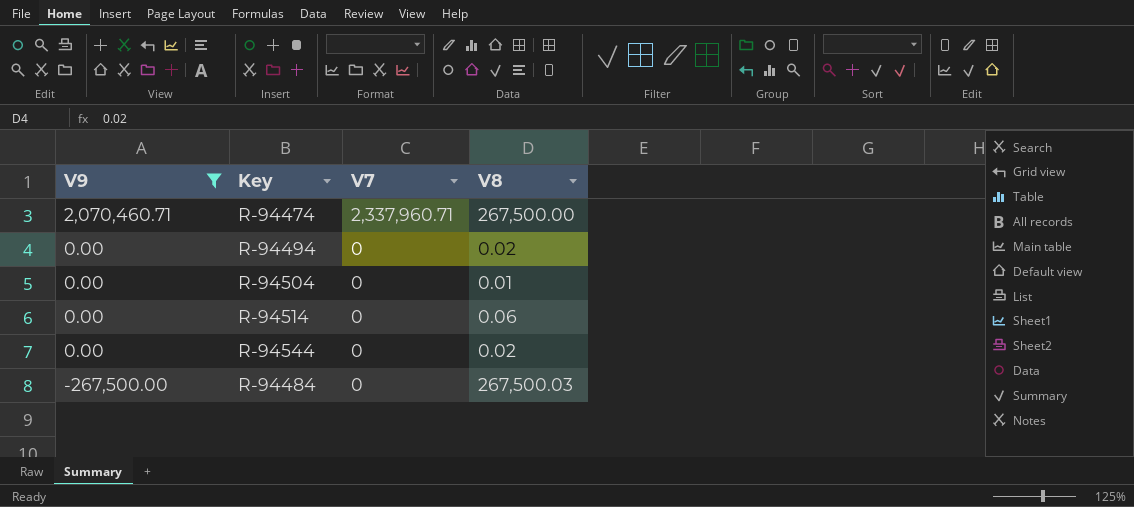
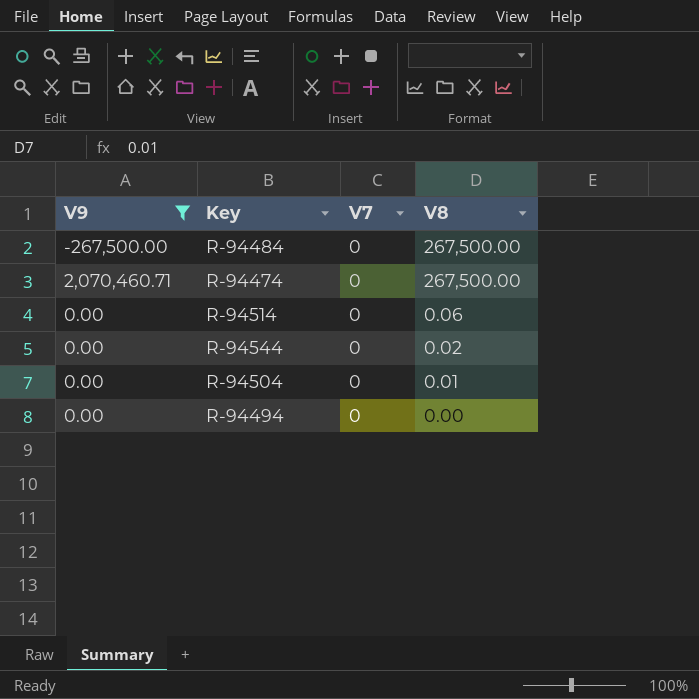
row order: V9 descending -> V8 descending
R-94484 | V8: 267,500.03 -> 267,500.00
R-94474 | V7: 2,337,960.71 -> 0
R-94494 | V8: 0.02 -> 0.00

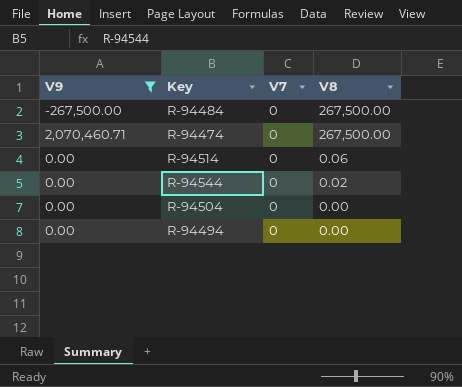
R-94504 | V8: 0.01 -> 0.00

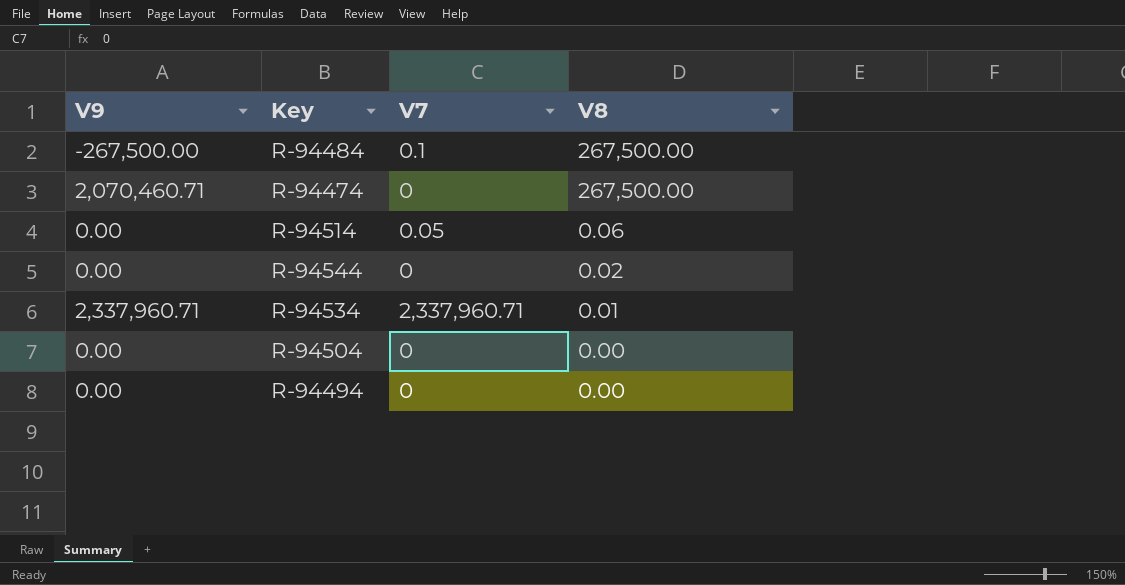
filter: V9 != 2,337,960.71 -> none
R-94484 | V7: 0 -> 0.1
R-94514 | V7: 0 -> 0.05

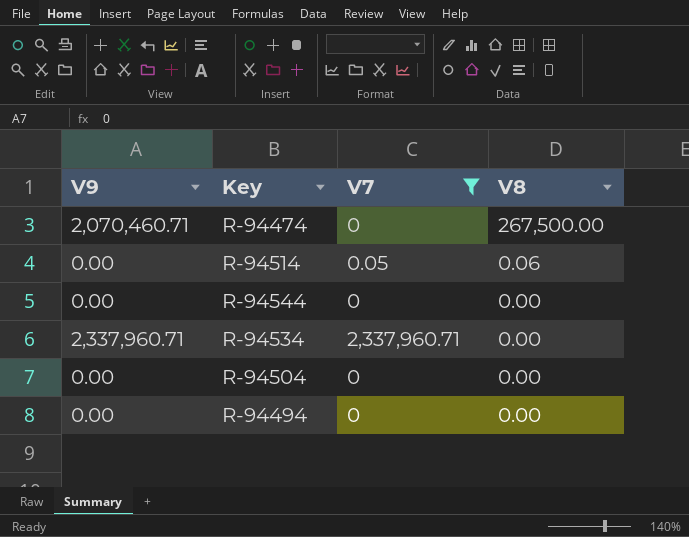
filter: none -> V7 != 0.1
R-94544 | V8: 0.02 -> 0.00
R-94534 | V8: 0.01 -> 0.00

